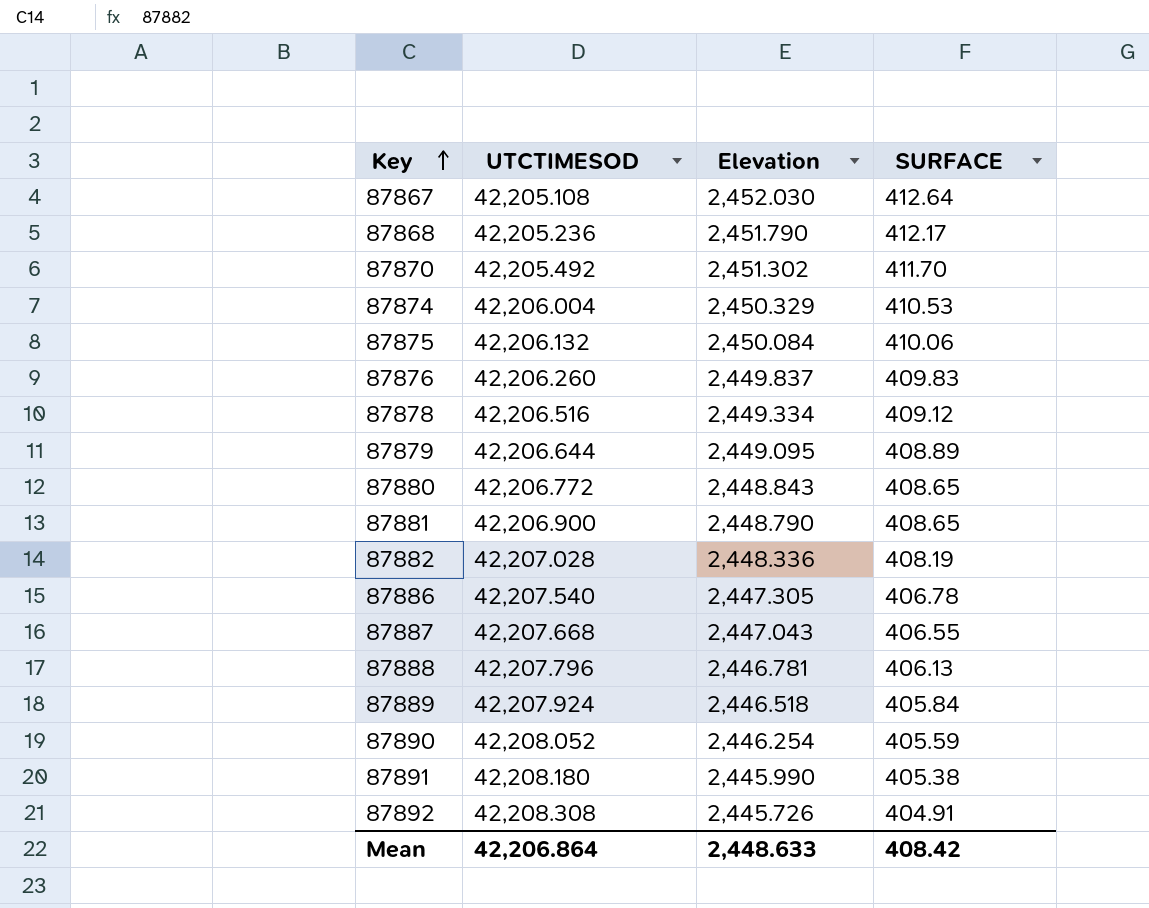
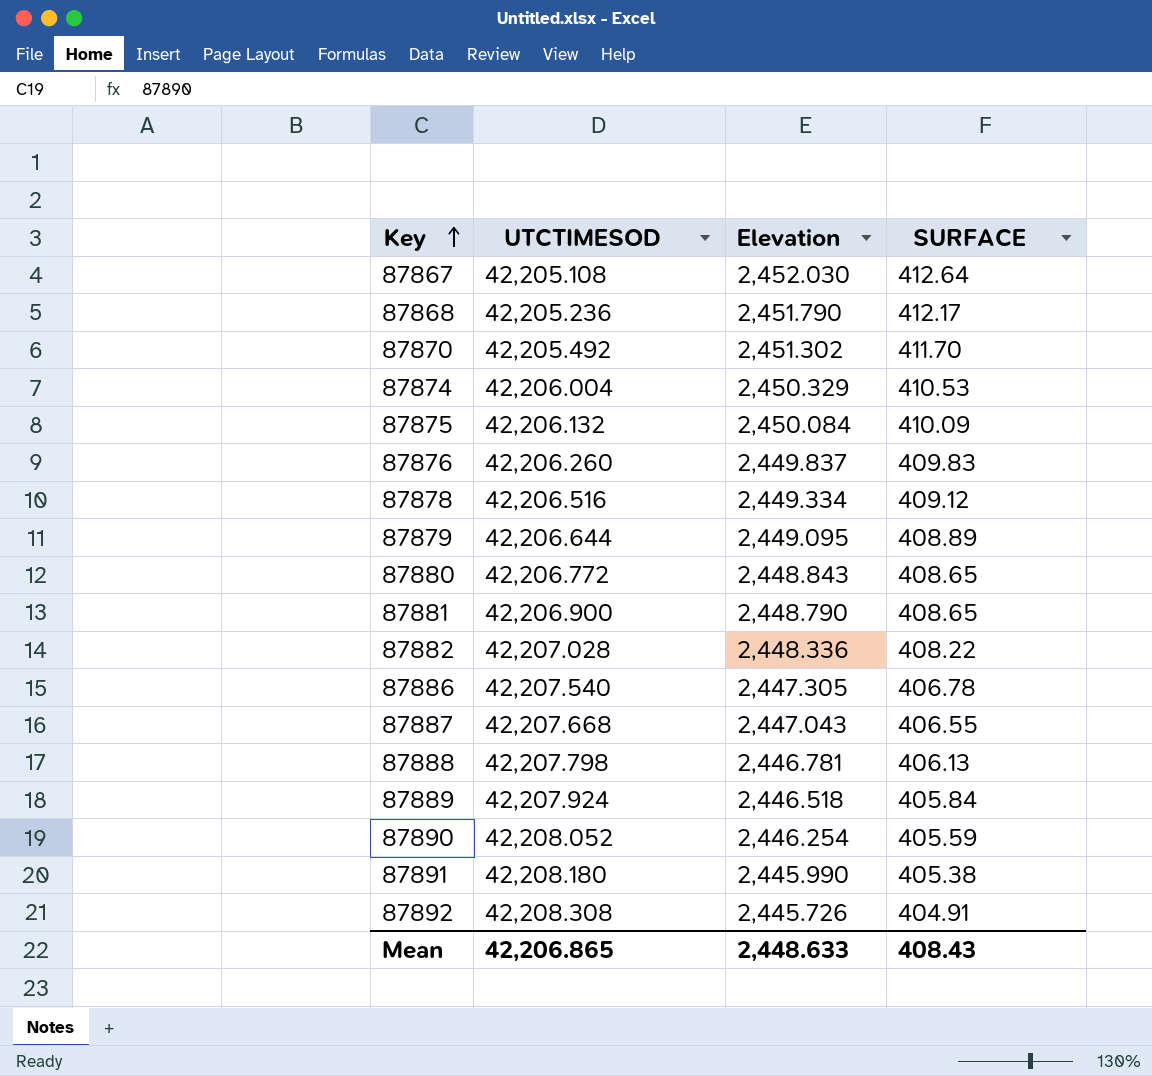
87875 | SURFACE: 410.06 -> 410.09
87882 | SURFACE: 408.19 -> 408.22
87888 | UTCTIMESOD: 42,207.796 -> 42,207.798
Mean | UTCTIMESOD: 42,206.864 -> 42,206.865
Mean | SURFACE: 408.42 -> 408.43

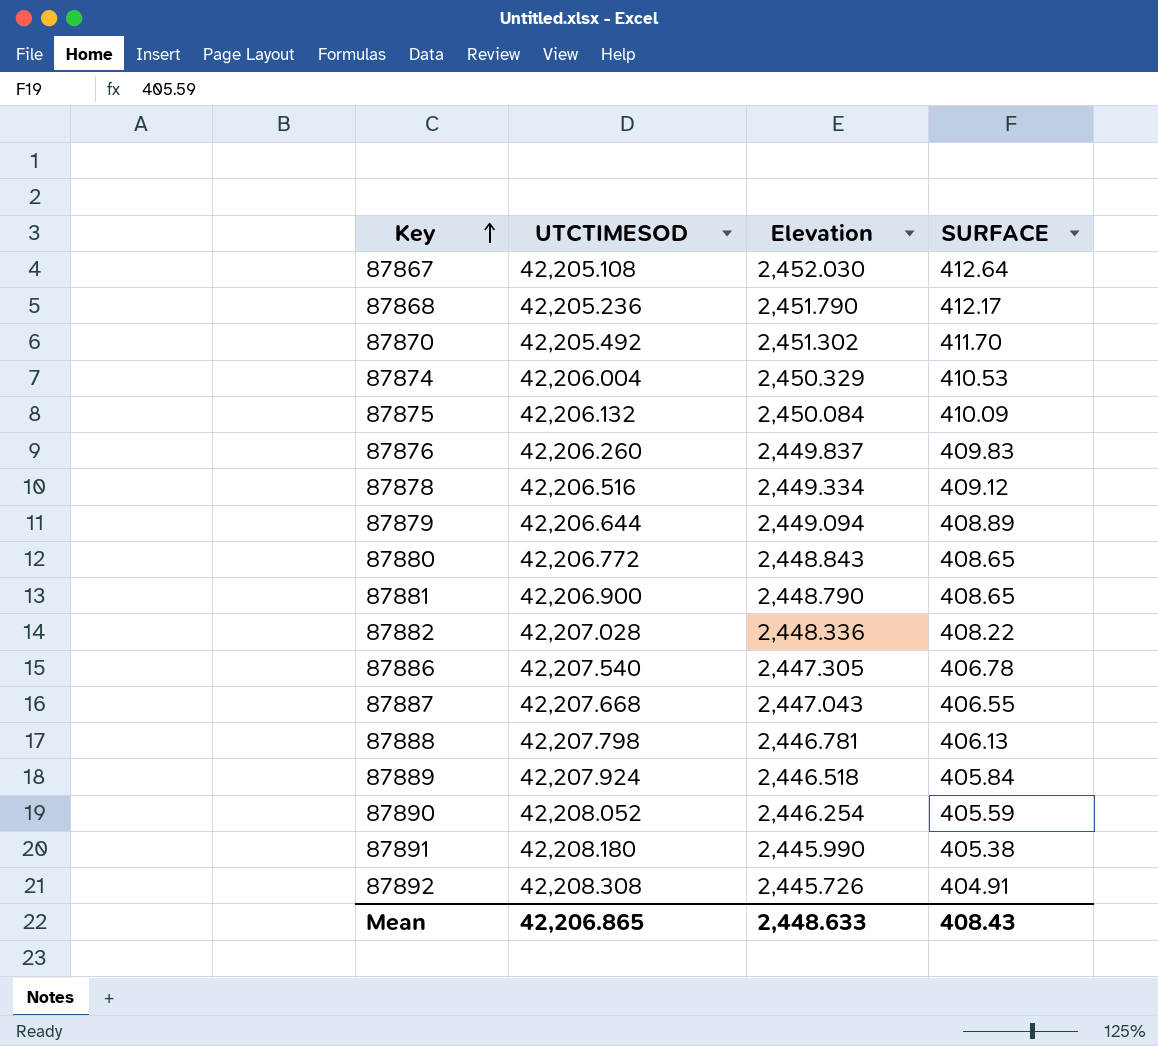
87879 | Elevation: 2,449.095 -> 2,449.094

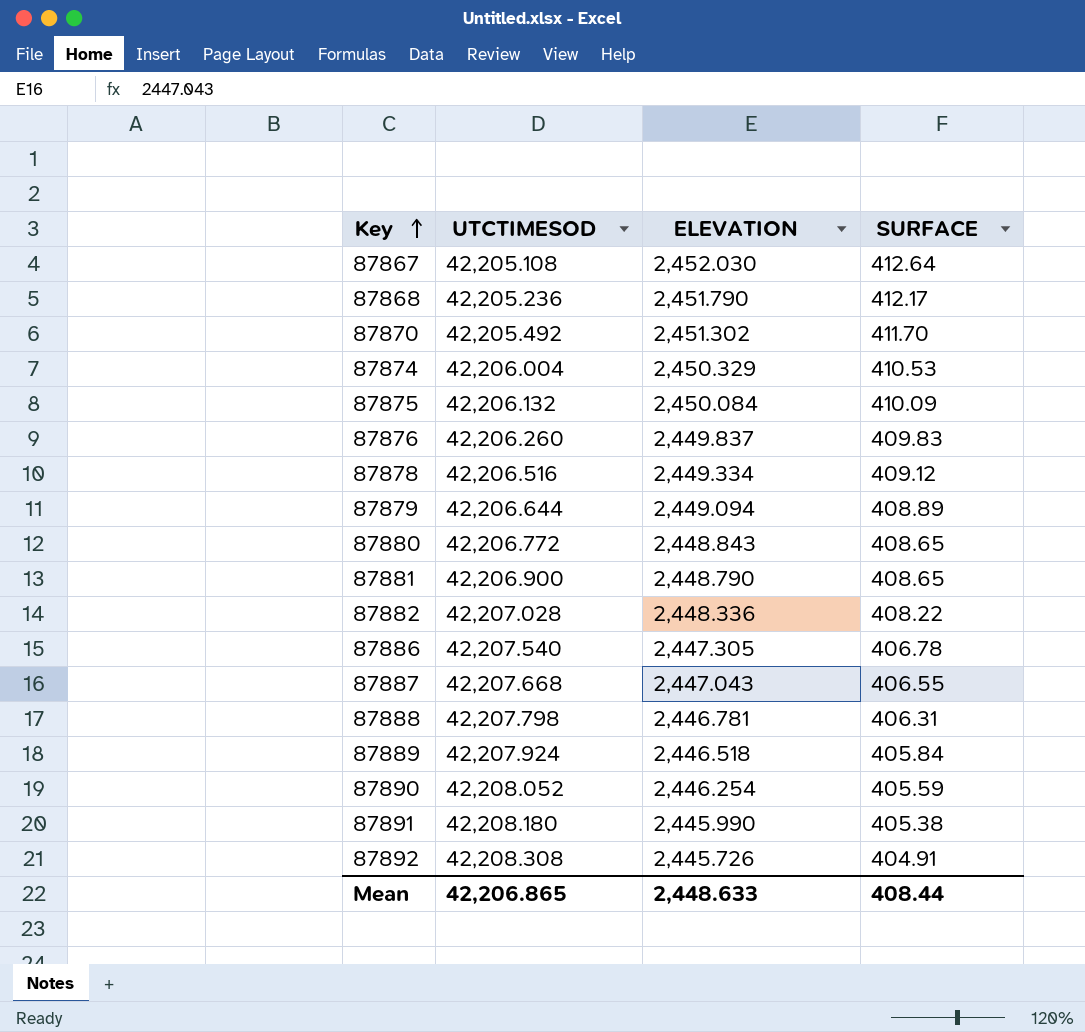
column name: Elevation -> ELEVATION
87888 | SURFACE: 406.13 -> 406.31
Mean | SURFACE: 408.43 -> 408.44

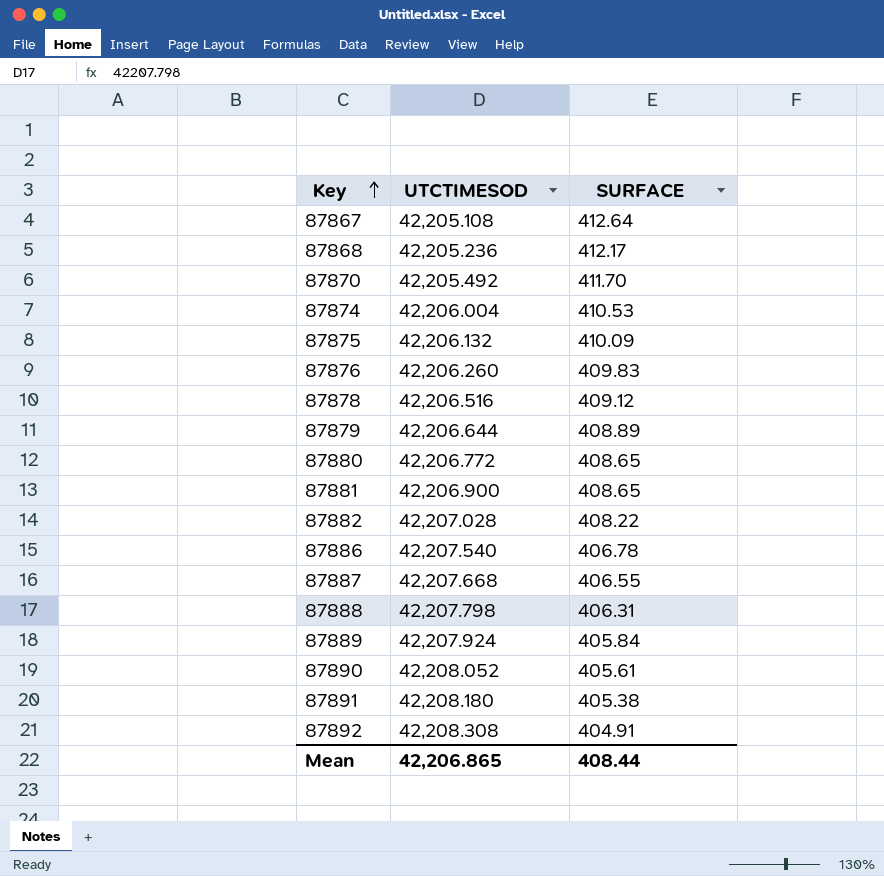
column ELEVATION | position: 3 -> none
87890 | SURFACE: 405.59 -> 405.61

